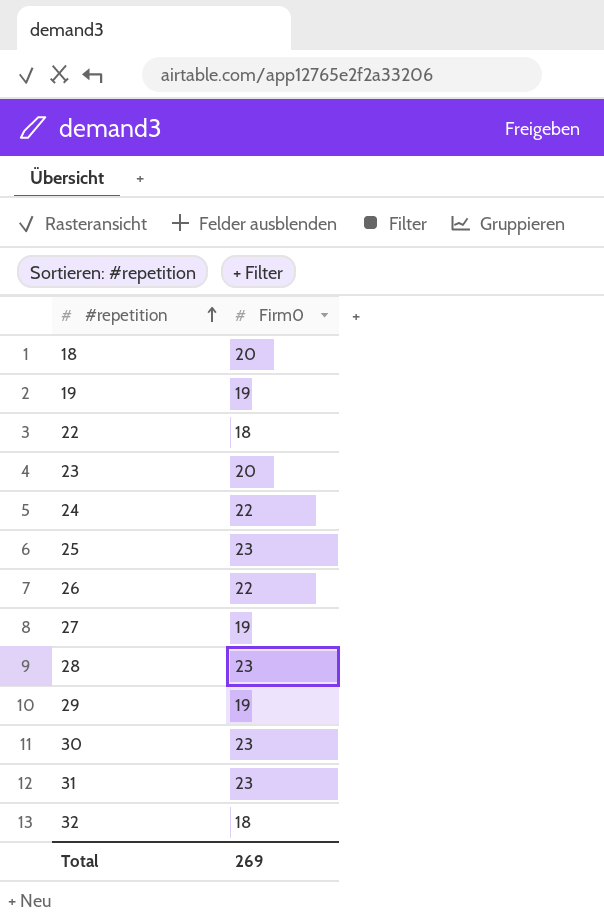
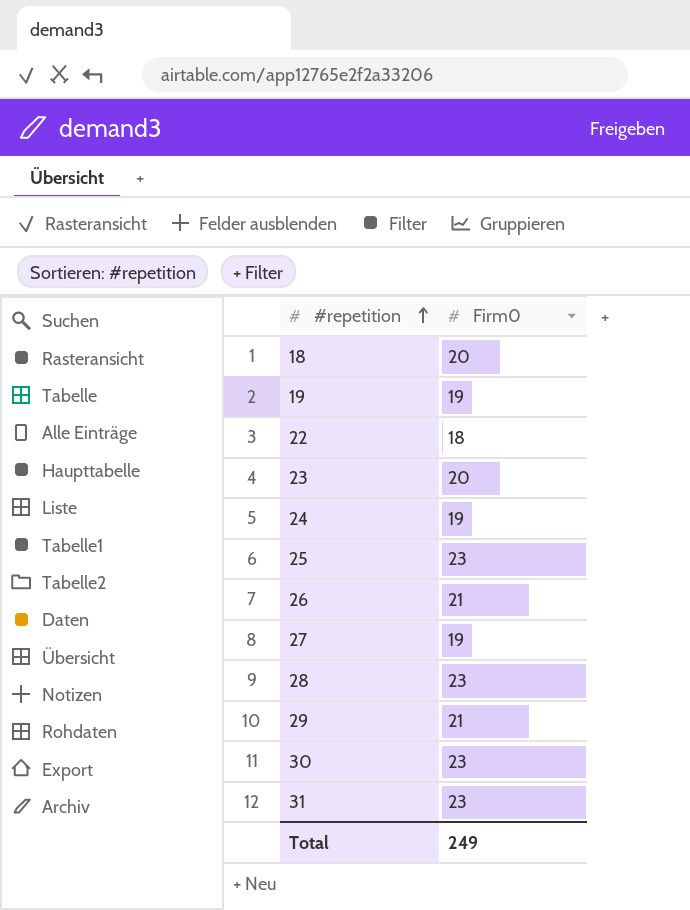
row 32: 18 -> none
24 | Firm0: 22 -> 19
26 | Firm0: 22 -> 21
29 | Firm0: 19 -> 21
Total | Firm0: 269 -> 249

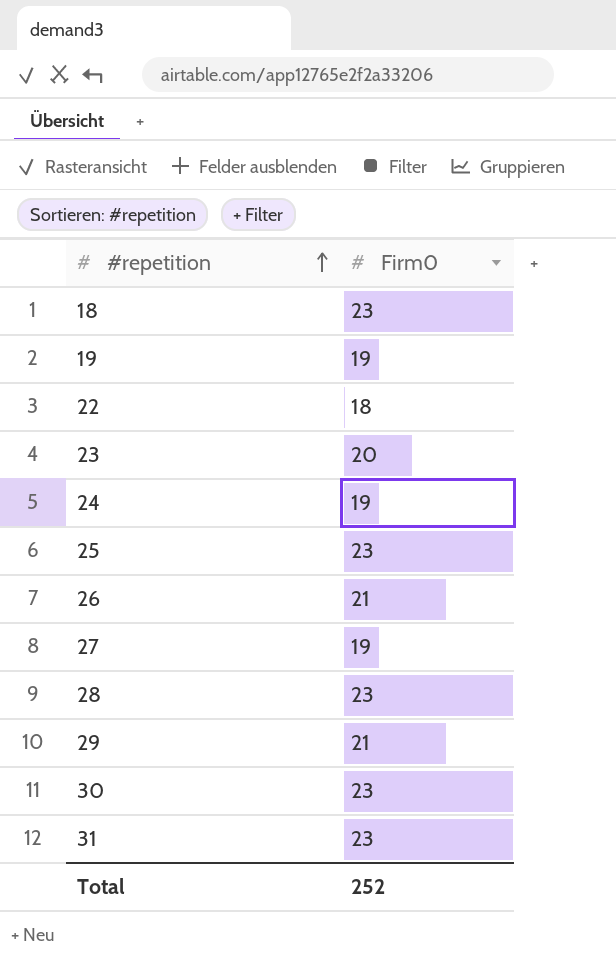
18 | Firm0: 20 -> 23
Total | Firm0: 249 -> 252

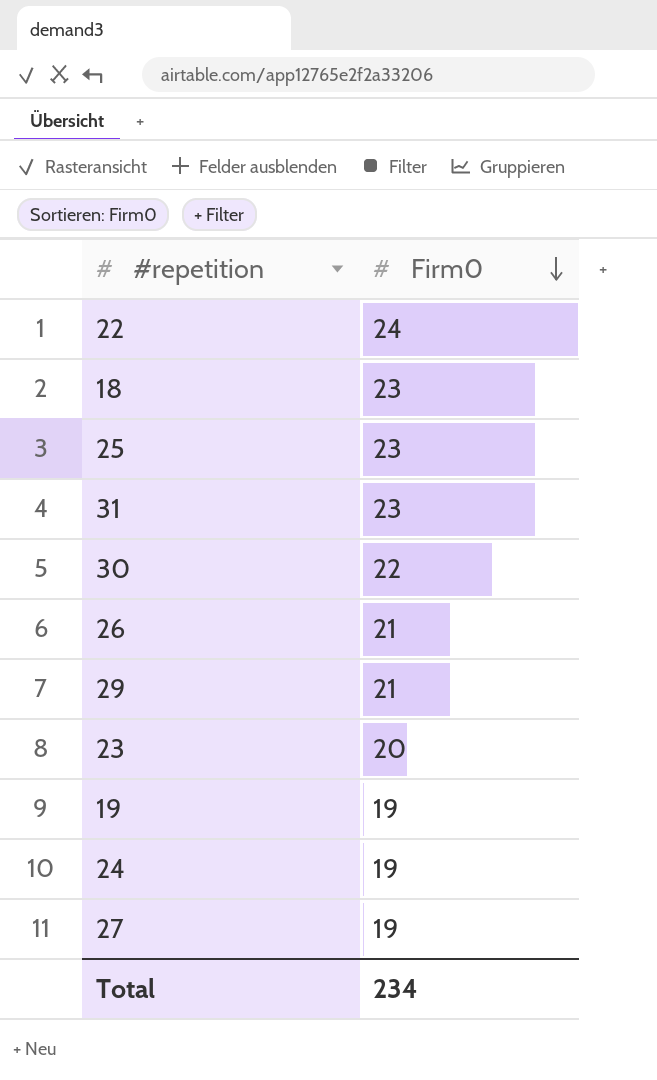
row order: #repetition ascending -> Firm0 descending
row 28: 23 -> none
22 | Firm0: 18 -> 24
30 | Firm0: 23 -> 22
Total | Firm0: 252 -> 234

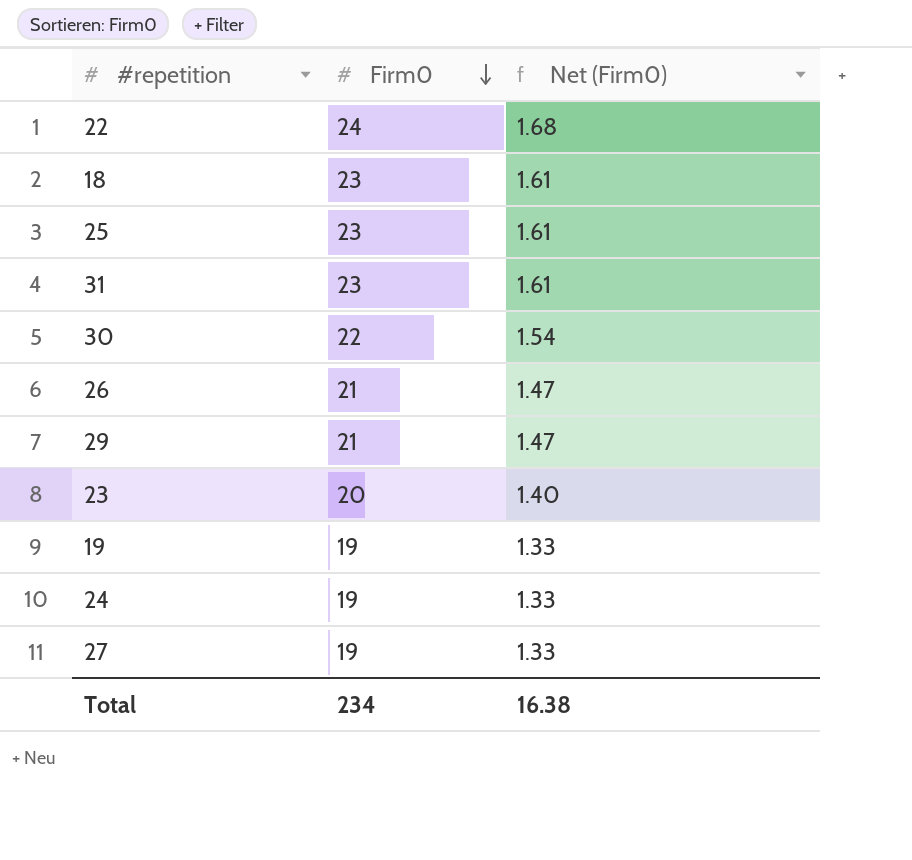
column Net (Firm0) | formula: none -> [Firm0] * 0.07

